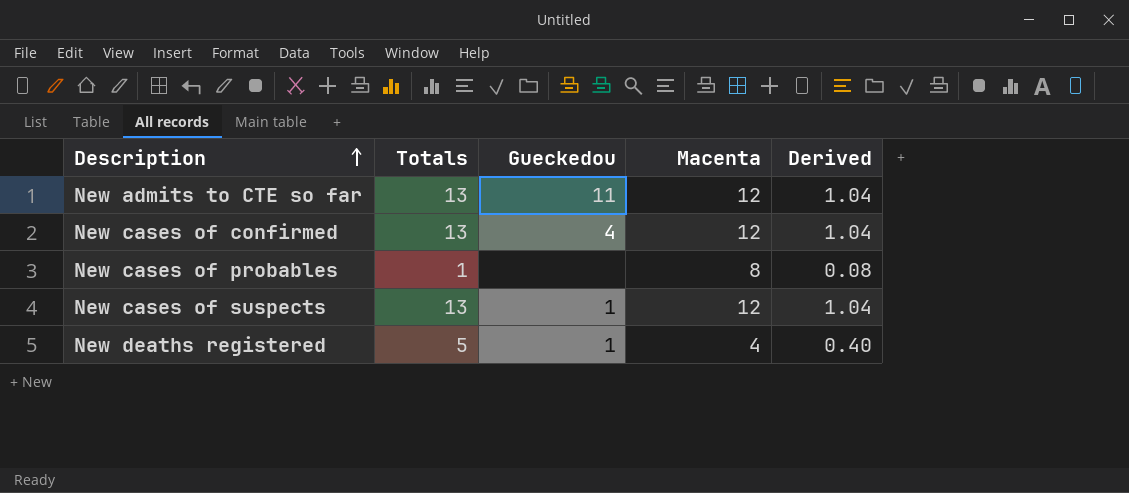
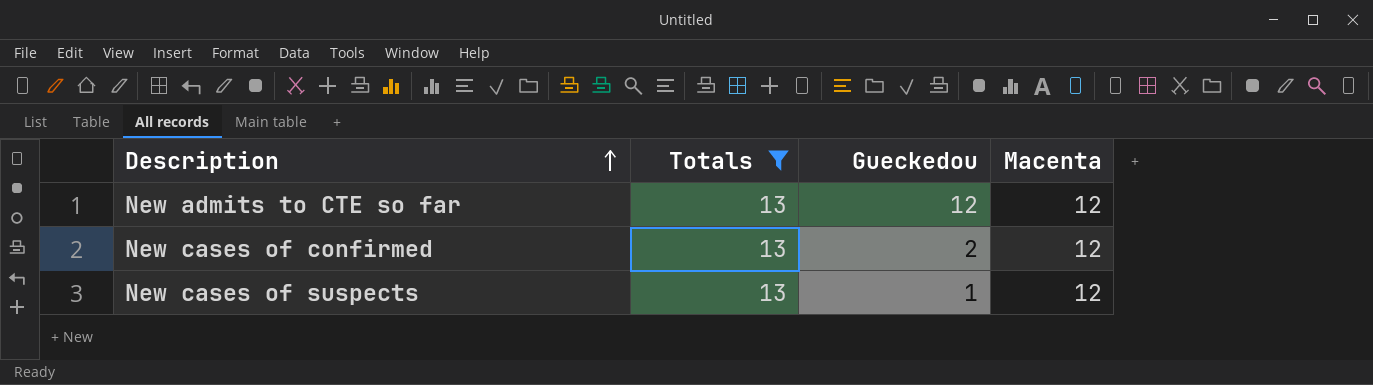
filter: none -> Totals = 13
column Derived | formula: [Totals] * 0.08 -> none
New admits to CTE so far | Gueckedou: 11 -> 12
New cases of confirmed | Gueckedou: 4 -> 2

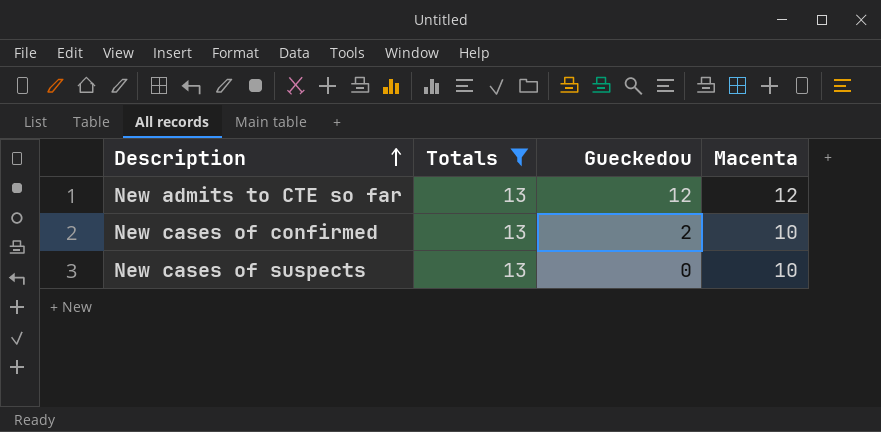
New cases of confirmed | Macenta: 12 -> 10
New cases of suspects | Gueckedou: 1 -> 0
New cases of suspects | Macenta: 12 -> 10

